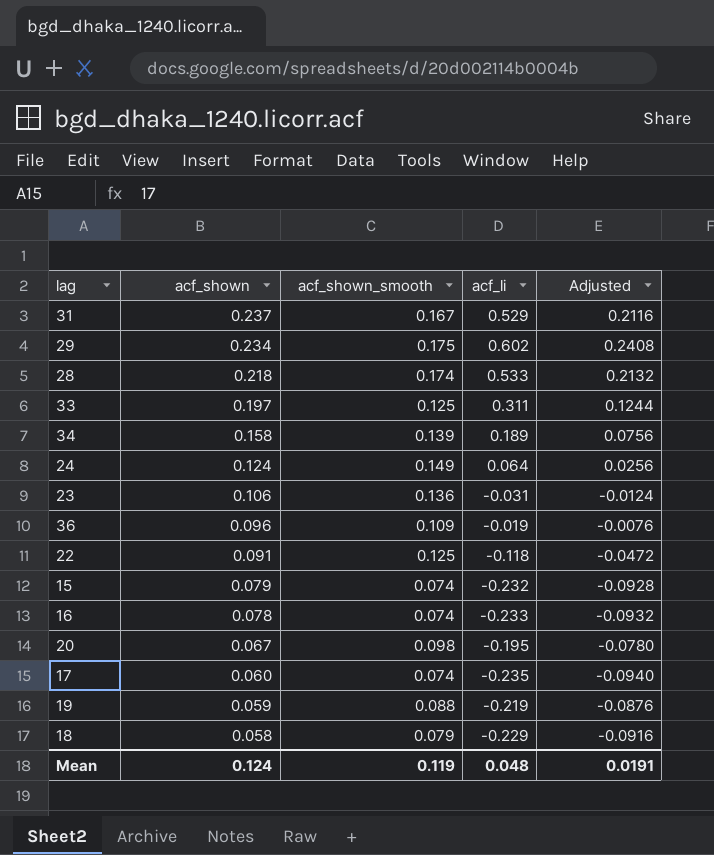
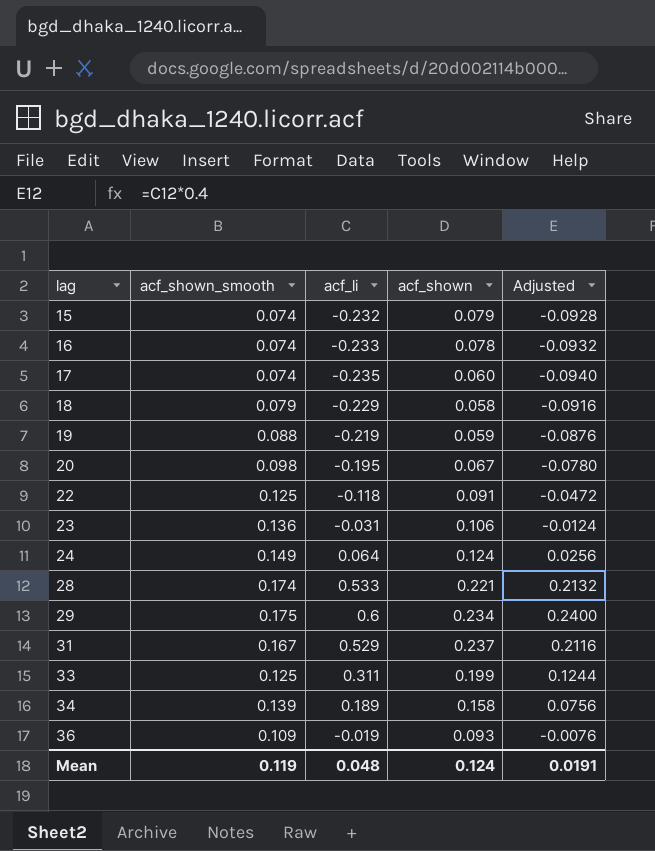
row order: acf_shown descending -> lag ascending
column acf_shown | position: 2 -> 4
28 | acf_shown: 0.218 -> 0.221
29 | acf_li: 0.602 -> 0.6
29 | Adjusted: 0.2408 -> 0.2400
33 | acf_shown: 0.197 -> 0.199
36 | acf_shown: 0.096 -> 0.093

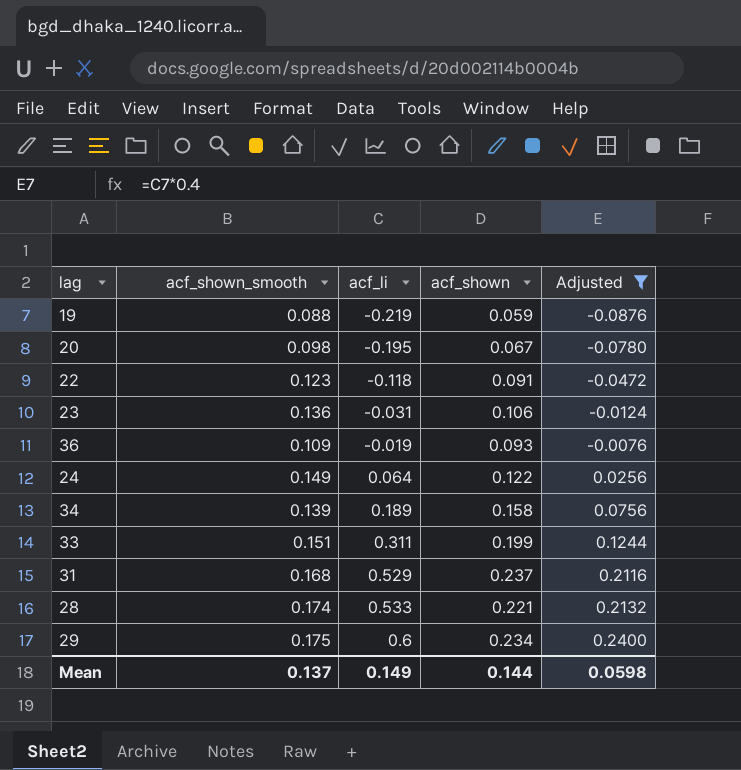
filter: none -> Adjusted >= -0.0876
row order: lag ascending -> acf_li ascending
22 | acf_shown_smooth: 0.125 -> 0.123
24 | acf_shown: 0.124 -> 0.122
33 | acf_shown_smooth: 0.125 -> 0.151
31 | acf_shown_smooth: 0.167 -> 0.168
Mean | acf_shown_smooth: 0.119 -> 0.137
Mean | acf_li: 0.048 -> 0.149
Mean | acf_shown: 0.124 -> 0.144
Mean | Adjusted: 0.0191 -> 0.0598

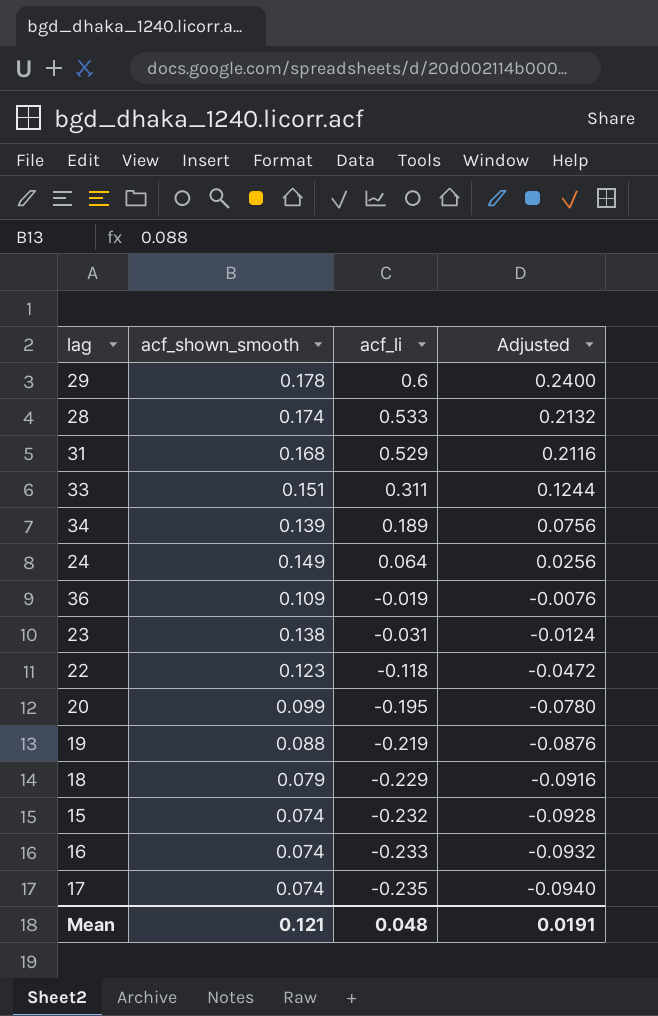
filter: Adjusted >= -0.0876 -> none
row order: acf_li ascending -> acf_li descending
column acf_shown | position: 4 -> none
29 | acf_shown_smooth: 0.175 -> 0.178
23 | acf_shown_smooth: 0.136 -> 0.138
20 | acf_shown_smooth: 0.098 -> 0.099
Mean | acf_shown_smooth: 0.137 -> 0.121
Mean | acf_li: 0.149 -> 0.048
Mean | Adjusted: 0.0598 -> 0.0191

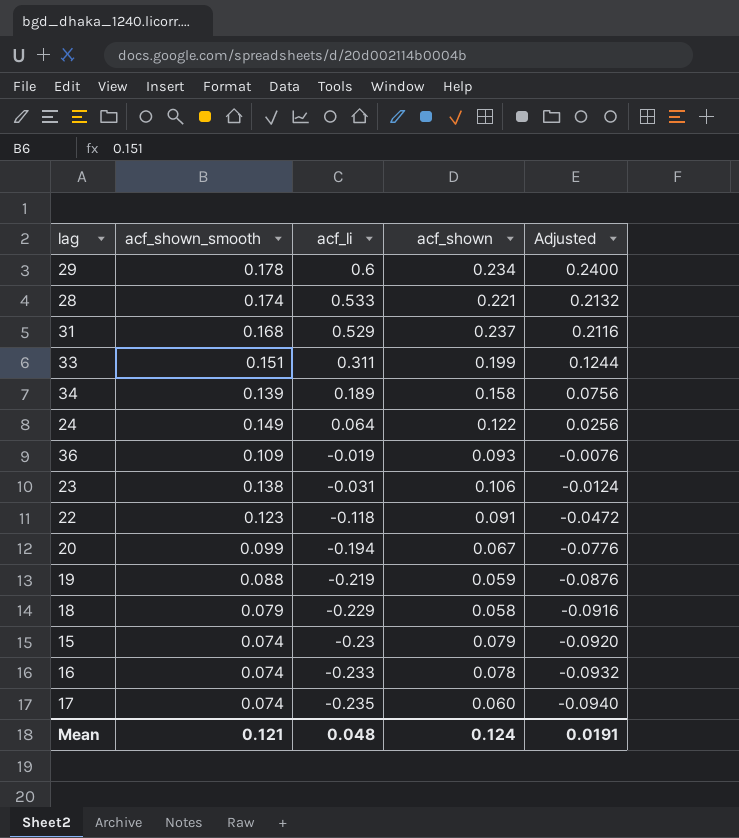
column acf_shown | position: none -> 4
20 | acf_li: -0.195 -> -0.194
20 | Adjusted: -0.0780 -> -0.0776
15 | acf_li: -0.232 -> -0.23
15 | Adjusted: -0.0928 -> -0.0920

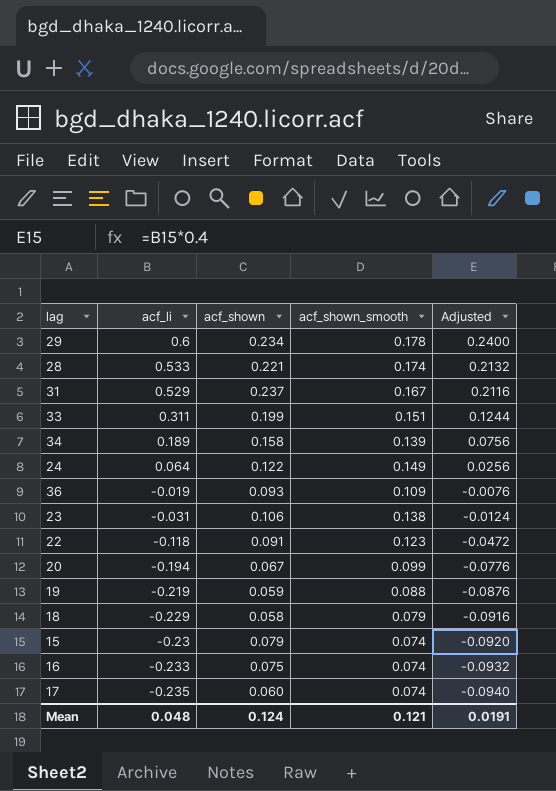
column acf_shown_smooth | position: 2 -> 4
31 | acf_shown_smooth: 0.168 -> 0.167
16 | acf_shown: 0.078 -> 0.075

